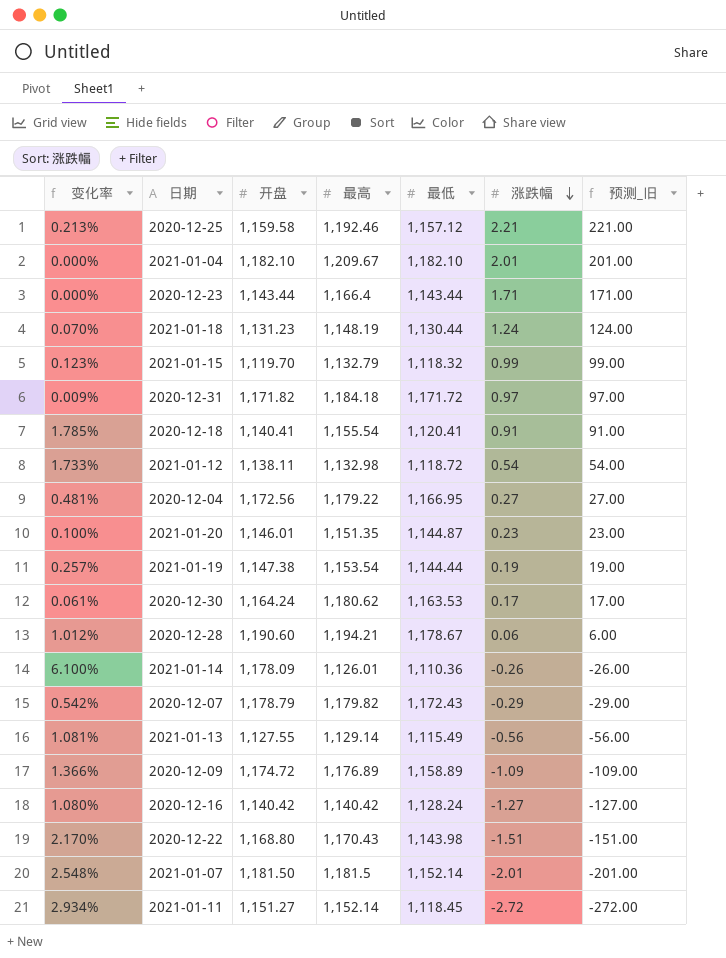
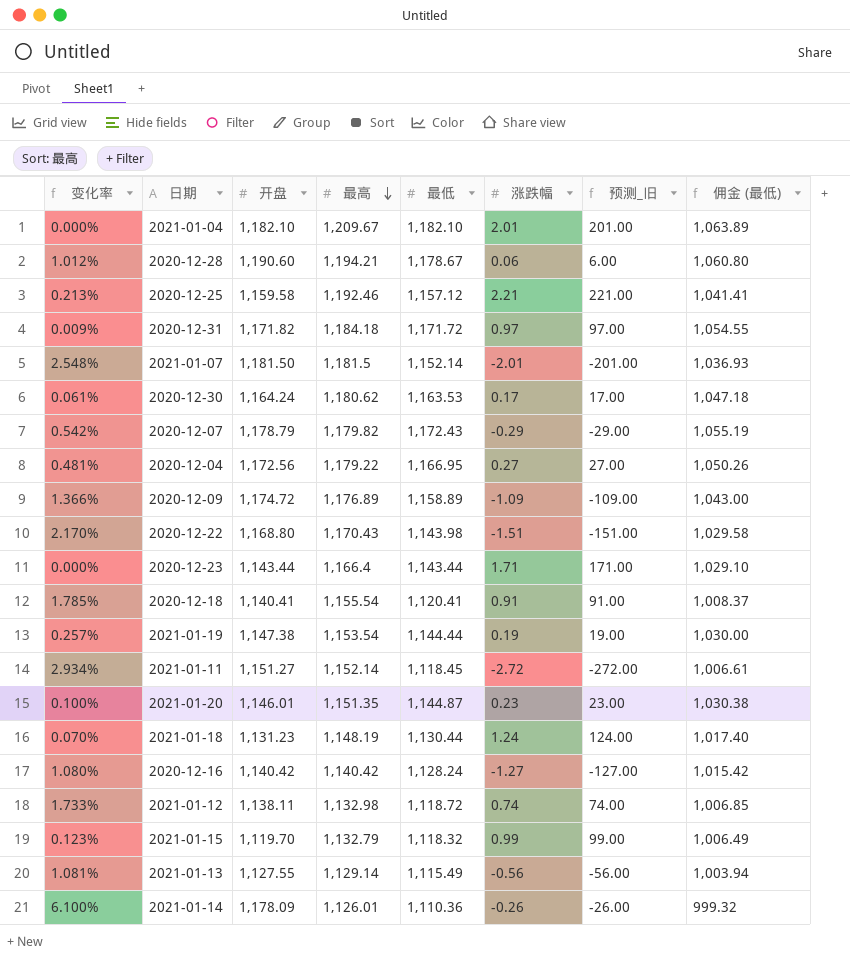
row order: 涨跌幅 descending -> 最高 descending
column 佣金 (最低) | formula: none -> [最低] * 0.9
2021-01-12 | 涨跌幅: 0.54 -> 0.74
2021-01-12 | 预测_旧: 54.00 -> 74.00

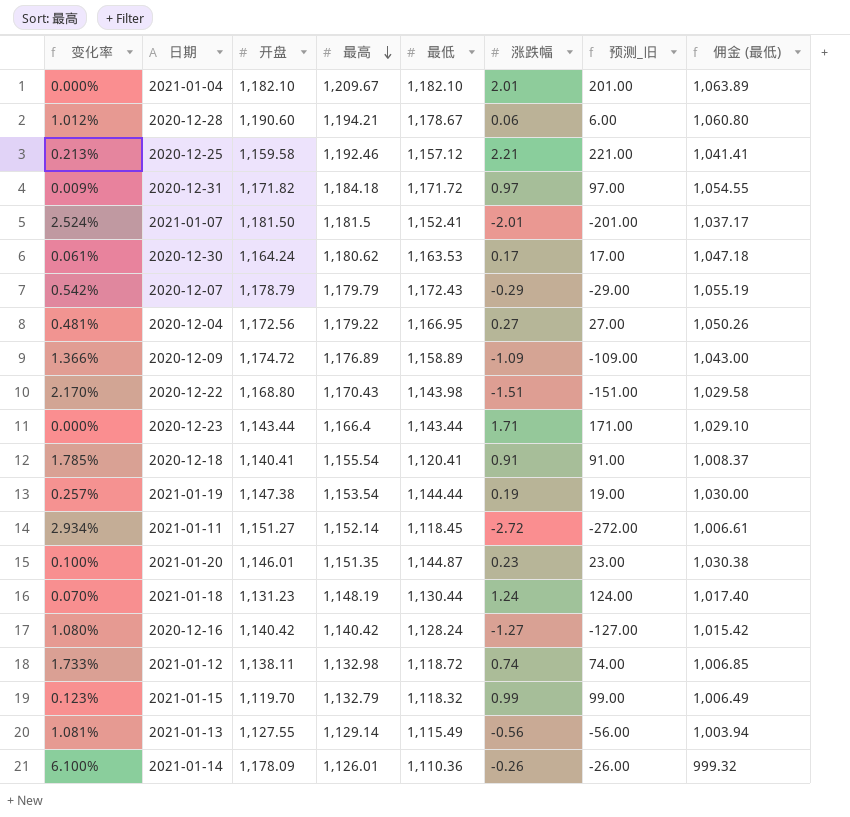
2021-01-07 | 变化率: 2.548% -> 2.524%
2021-01-07 | 最低: 1,152.14 -> 1,152.41
2021-01-07 | 佣金 (最低): 1,036.93 -> 1,037.17
2020-12-07 | 最高: 1,179.82 -> 1,179.79

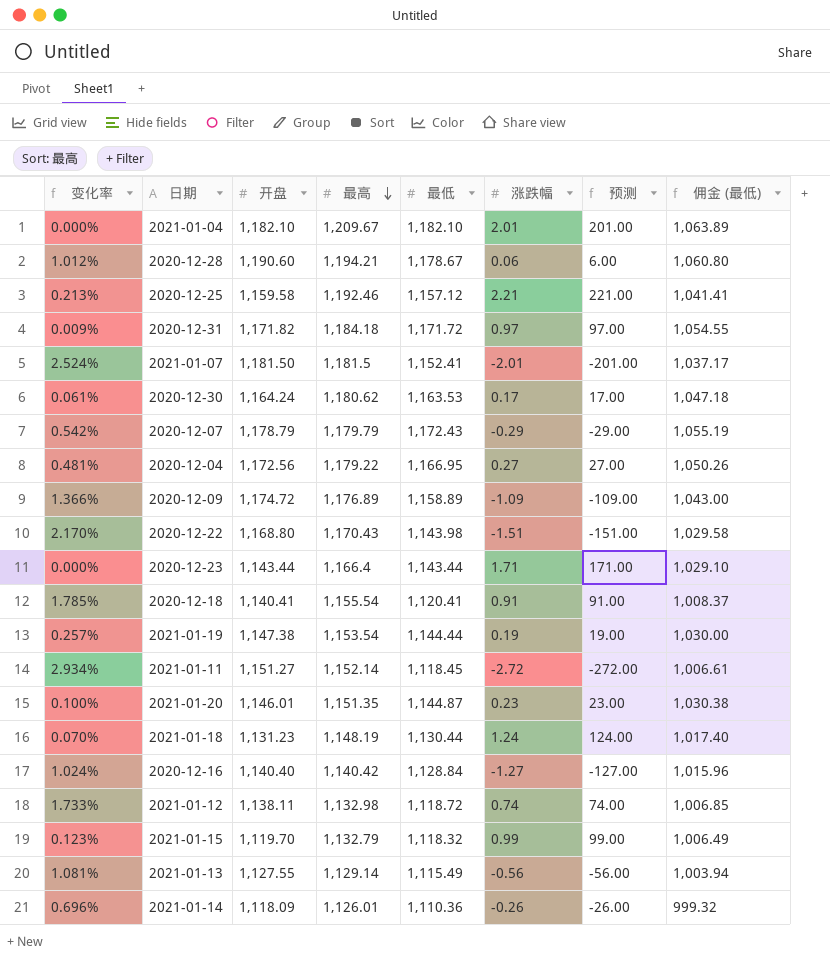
column name: 预测_旧 -> 预测
2020-12-16 | 变化率: 1.080% -> 1.024%
2020-12-16 | 开盘: 1,140.42 -> 1,140.40
2020-12-16 | 最低: 1,128.24 -> 1,128.84
2020-12-16 | 佣金 (最低): 1,015.42 -> 1,015.96
2021-01-14 | 变化率: 6.100% -> 0.696%
2021-01-14 | 开盘: 1,178.09 -> 1,118.09

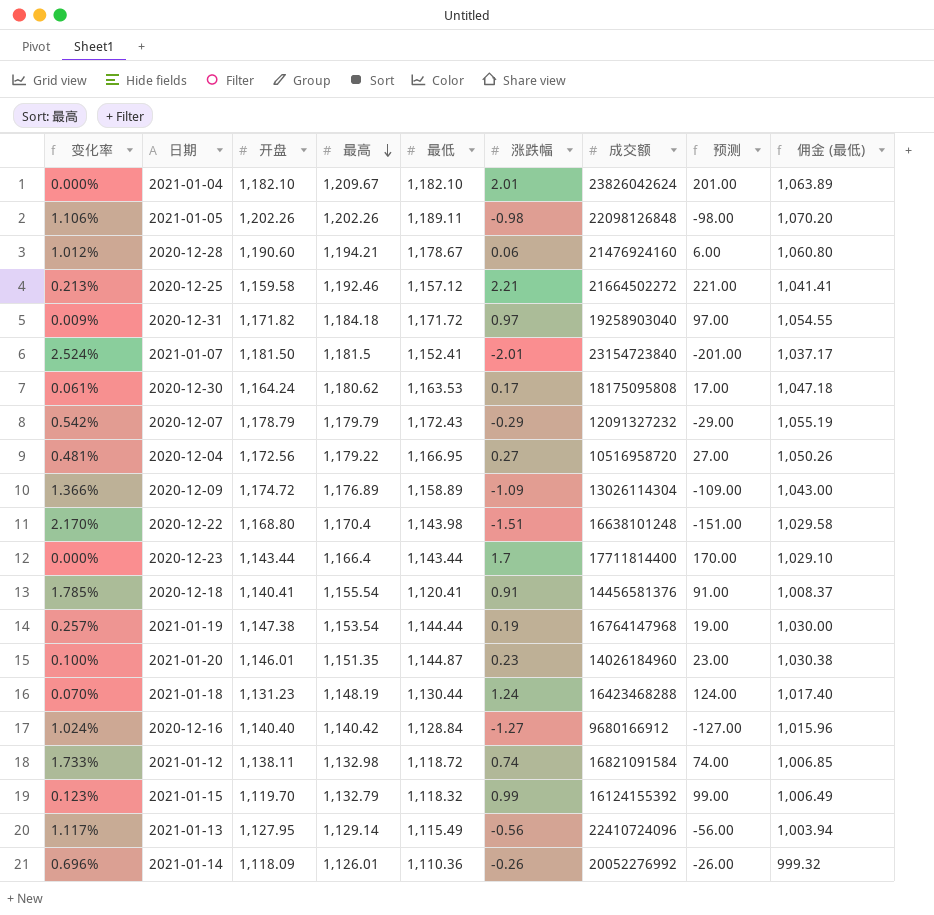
column 成交额 | position: none -> 7
row 2021-01-11: 2.934% | 1,151.27 | 1,152.14 | 1,118.45 | -2.72 | -272.00 | 1,006.61 -> none
row 2021-01-05: none -> 1.106% | 1,202.26 | 1,202.26 | 1,189.11 | -0.98 | 22098126848 | -98.00 | 1,070.20
2020-12-22 | 最高: 1,170.43 -> 1,170.4
2020-12-23 | 涨跌幅: 1.71 -> 1.7
2020-12-23 | 预测: 171.00 -> 170.00
2021-01-13 | 变化率: 1.081% -> 1.117%
2021-01-13 | 开盘: 1,127.55 -> 1,127.95

